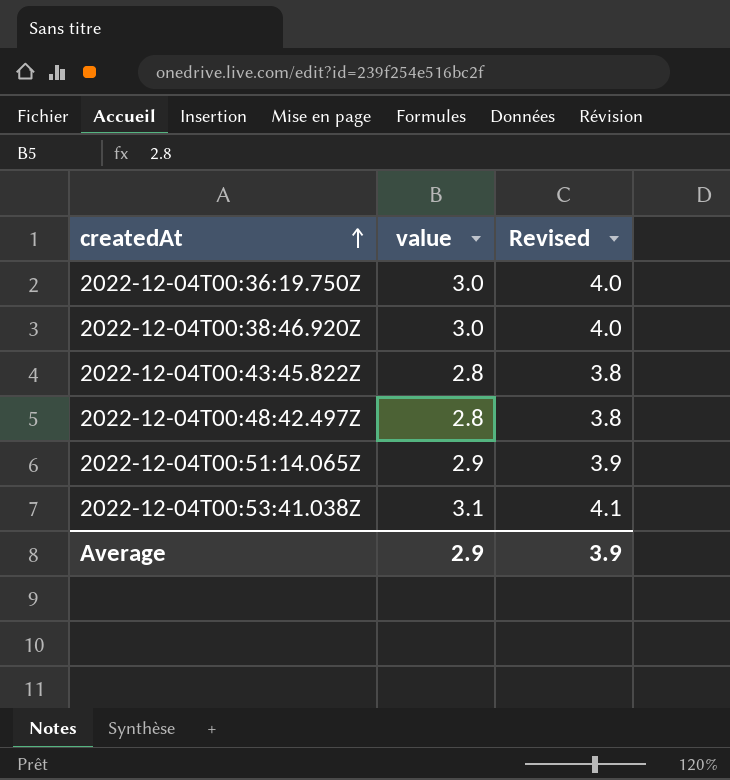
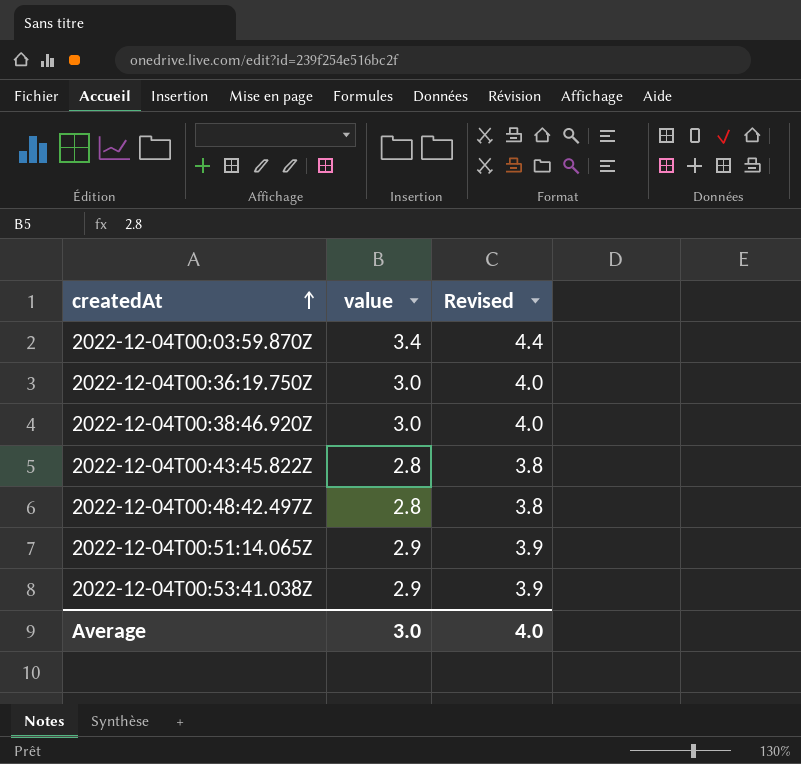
row 2022-12-04T00:03:59.870Z: none -> 3.4 | 4.4
2022-12-04T00:53:41.038Z | value: 3.1 -> 2.9
2022-12-04T00:53:41.038Z | Revised: 4.1 -> 3.9
Average | value: 2.9 -> 3.0
Average | Revised: 3.9 -> 4.0

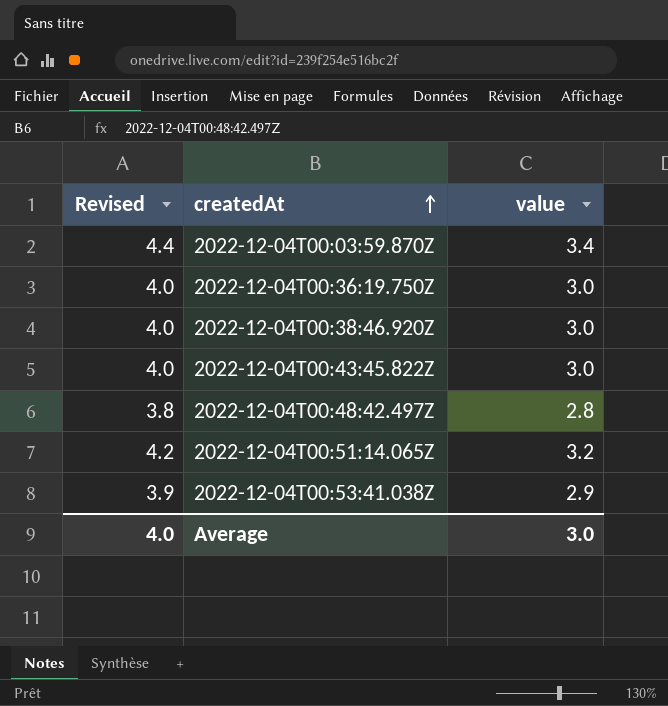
column Revised | position: 3 -> 1
2022-12-04T00:43:45.822Z | Revised: 3.8 -> 4.0
2022-12-04T00:43:45.822Z | value: 2.8 -> 3.0
2022-12-04T00:51:14.065Z | Revised: 3.9 -> 4.2
2022-12-04T00:51:14.065Z | value: 2.9 -> 3.2

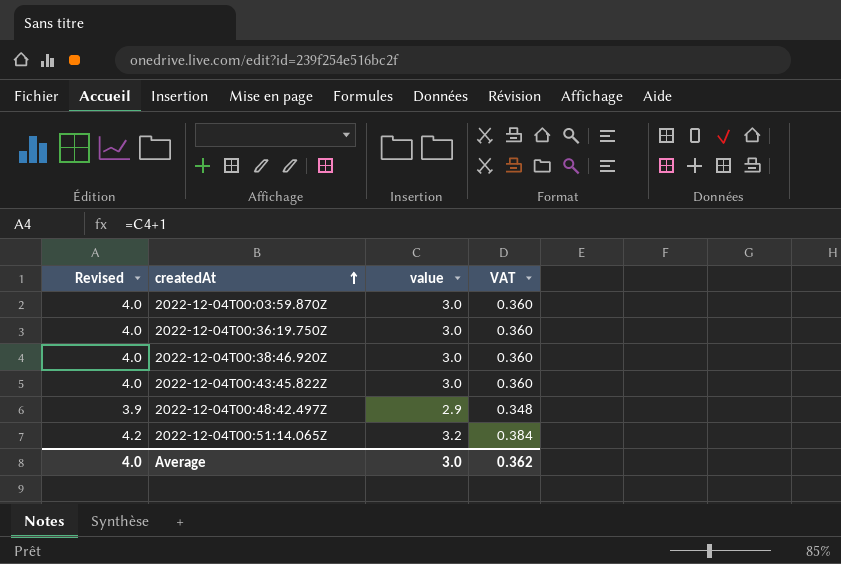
column VAT | formula: none -> [value] * 0.12
row 2022-12-04T00:53:41.038Z: 3.9 | 2.9 -> none
2022-12-04T00:03:59.870Z | Revised: 4.4 -> 4.0
2022-12-04T00:03:59.870Z | value: 3.4 -> 3.0
2022-12-04T00:48:42.497Z | Revised: 3.8 -> 3.9
2022-12-04T00:48:42.497Z | value: 2.8 -> 2.9

